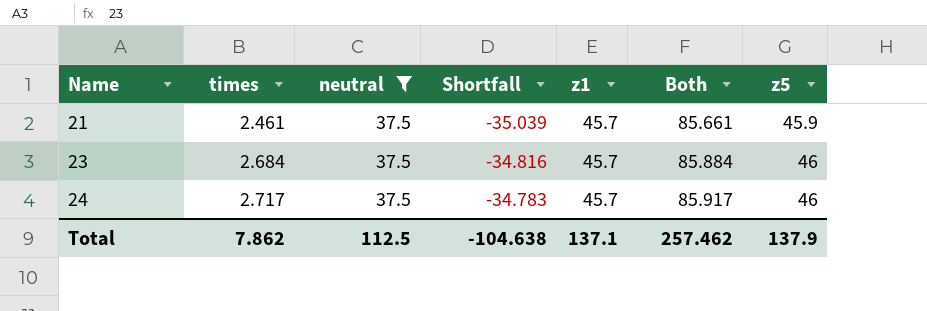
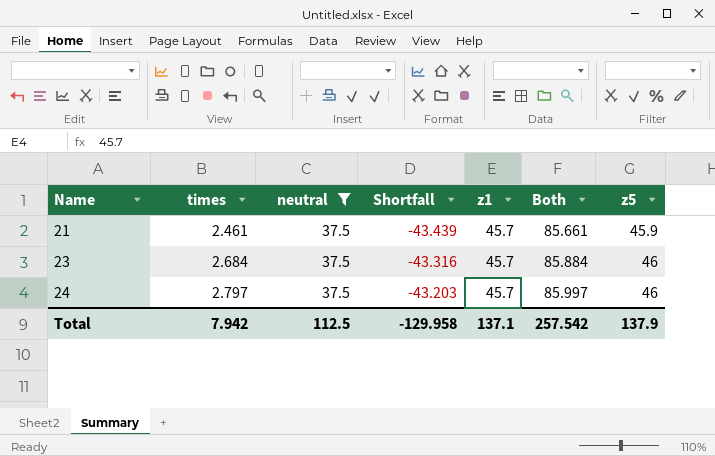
column Shortfall | formula: [times] - [neutral] -> [times] - [z5]
24 | times: 2.717 -> 2.797
24 | Both: 85.917 -> 85.997
Total | times: 7.862 -> 7.942
Total | Shortfall: -104.638 -> -129.958
Total | Both: 257.462 -> 257.542

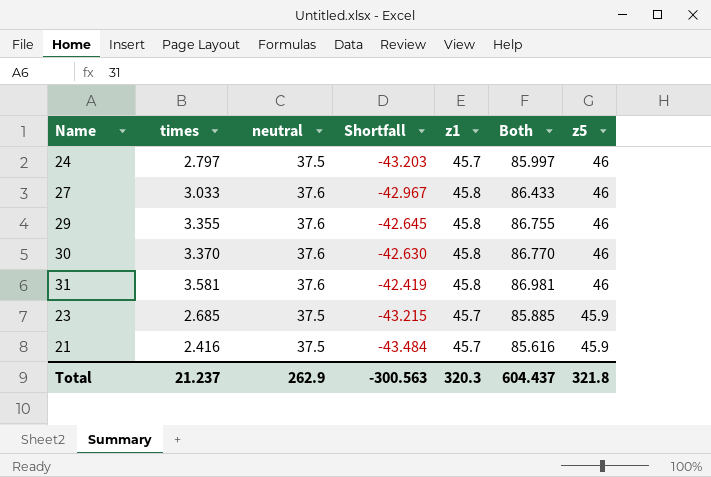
filter: neutral = 37.5 -> none
row order: Name ascending -> z5 descending
23 | times: 2.684 -> 2.685
23 | Shortfall: -43.316 -> -43.215
23 | Both: 85.884 -> 85.885
23 | z5: 46 -> 45.9
21 | times: 2.461 -> 2.416
21 | Shortfall: -43.439 -> -43.484
21 | Both: 85.661 -> 85.616
Total | times: 7.942 -> 21.237
Total | neutral: 112.5 -> 262.9
Total | Shortfall: -129.958 -> -300.563
Total | z1: 137.1 -> 320.3
Total | Both: 257.542 -> 604.437
Total | z5: 137.9 -> 321.8

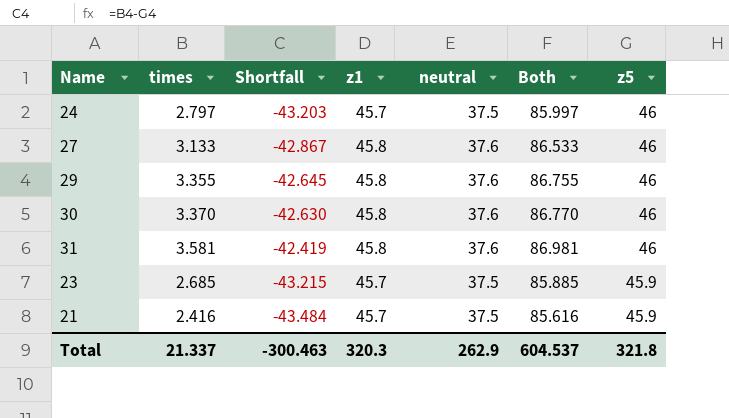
column neutral | position: 3 -> 5
27 | times: 3.033 -> 3.133
27 | Shortfall: -42.967 -> -42.867
27 | Both: 86.433 -> 86.533
Total | times: 21.237 -> 21.337
Total | Shortfall: -300.563 -> -300.463
Total | Both: 604.437 -> 604.537

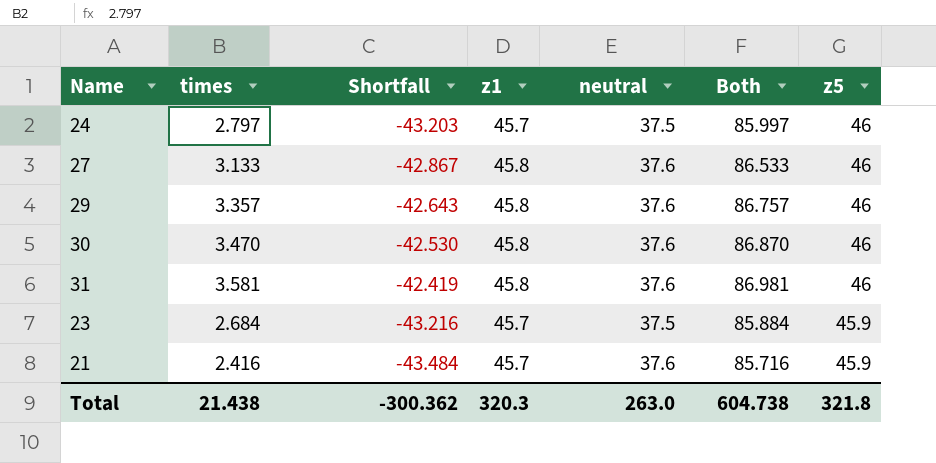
29 | times: 3.355 -> 3.357
29 | Shortfall: -42.645 -> -42.643
29 | Both: 86.755 -> 86.757
30 | times: 3.370 -> 3.470
30 | Shortfall: -42.630 -> -42.530
30 | Both: 86.770 -> 86.870
23 | times: 2.685 -> 2.684
23 | Shortfall: -43.215 -> -43.216
23 | Both: 85.885 -> 85.884
21 | neutral: 37.5 -> 37.6
21 | Both: 85.616 -> 85.716
Total | times: 21.337 -> 21.438
Total | Shortfall: -300.463 -> -300.362
Total | neutral: 262.9 -> 263.0
Total | Both: 604.537 -> 604.738

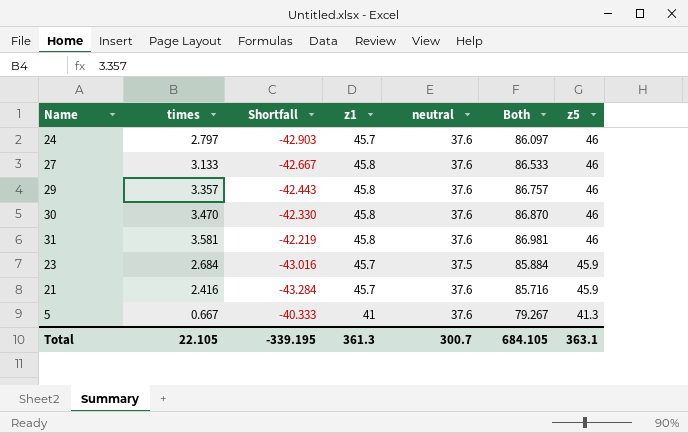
column Shortfall | formula: [times] - [z5] -> [times] - [z1]
24 | neutral: 37.5 -> 37.6
24 | Both: 85.997 -> 86.097
row 5: none -> 0.667 | -40.333 | 41 | 37.6 | 79.267 | 41.3
Total | times: 21.438 -> 22.105
Total | Shortfall: -300.362 -> -339.195
Total | z1: 320.3 -> 361.3
Total | neutral: 263.0 -> 300.7
Total | Both: 604.738 -> 684.105
Total | z5: 321.8 -> 363.1

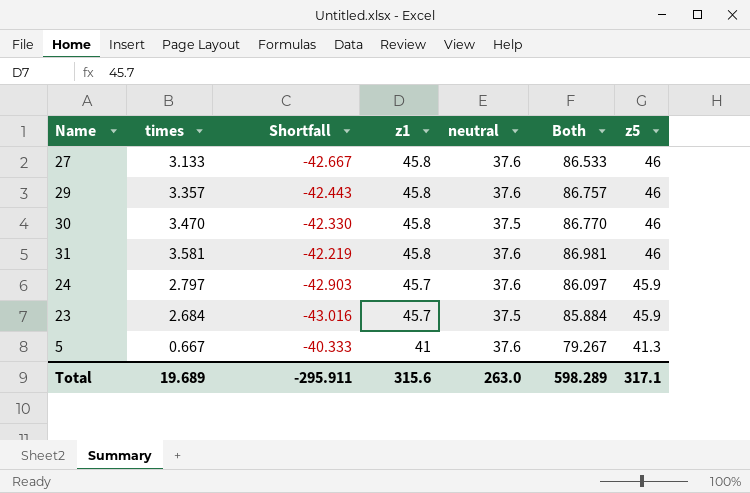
row order: z5 descending -> z1 descending
row 21: 2.416 | -43.284 | 45.7 | 37.6 | 85.716 | 45.9 -> none
30 | neutral: 37.6 -> 37.5
30 | Both: 86.870 -> 86.770
24 | z5: 46 -> 45.9
Total | times: 22.105 -> 19.689
Total | Shortfall: -339.195 -> -295.911
Total | z1: 361.3 -> 315.6
Total | neutral: 300.7 -> 263.0
Total | Both: 684.105 -> 598.289
Total | z5: 363.1 -> 317.1

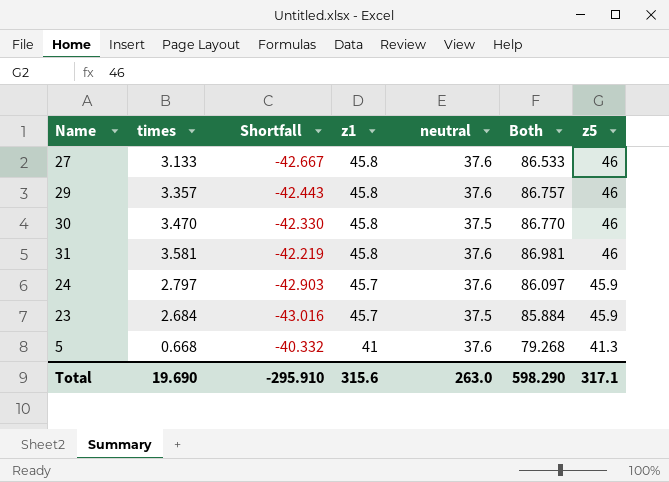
5 | times: 0.667 -> 0.668
5 | Shortfall: -40.333 -> -40.332
5 | Both: 79.267 -> 79.268
Total | times: 19.689 -> 19.690
Total | Shortfall: -295.911 -> -295.910
Total | Both: 598.289 -> 598.290

